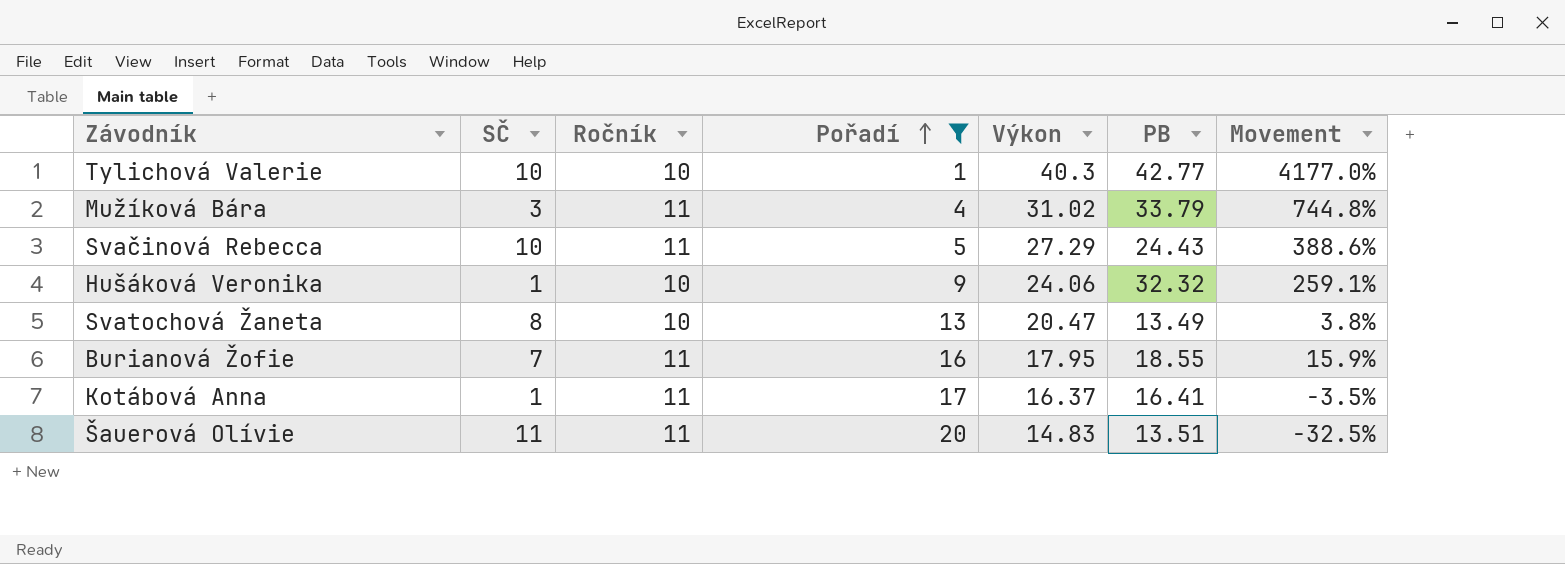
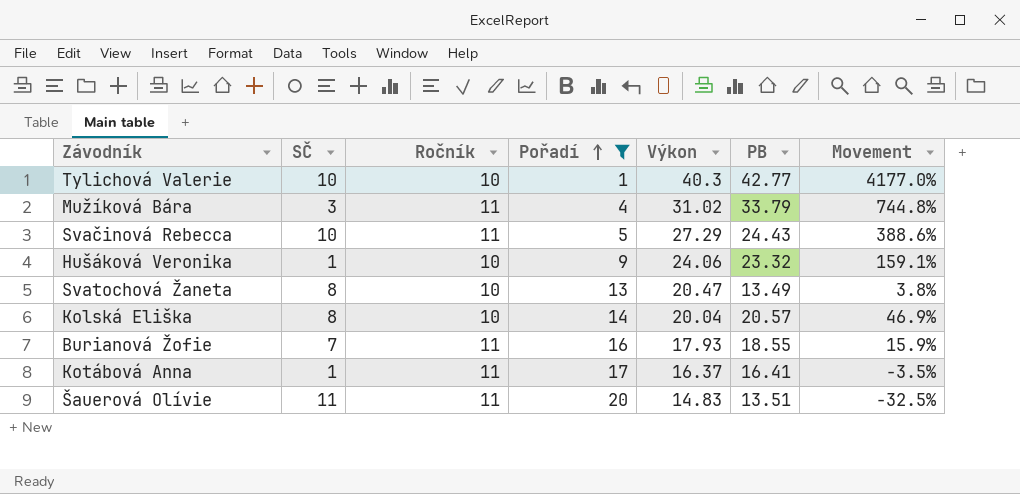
Hušáková Veronika | PB: 32.32 -> 23.32
Hušáková Veronika | Movement: 259.1% -> 159.1%
row Kolská Eliška: none -> 8 | 10 | 14 | 20.04 | 20.57 | 46.9%
Burianová Žofie | Výkon: 17.95 -> 17.93

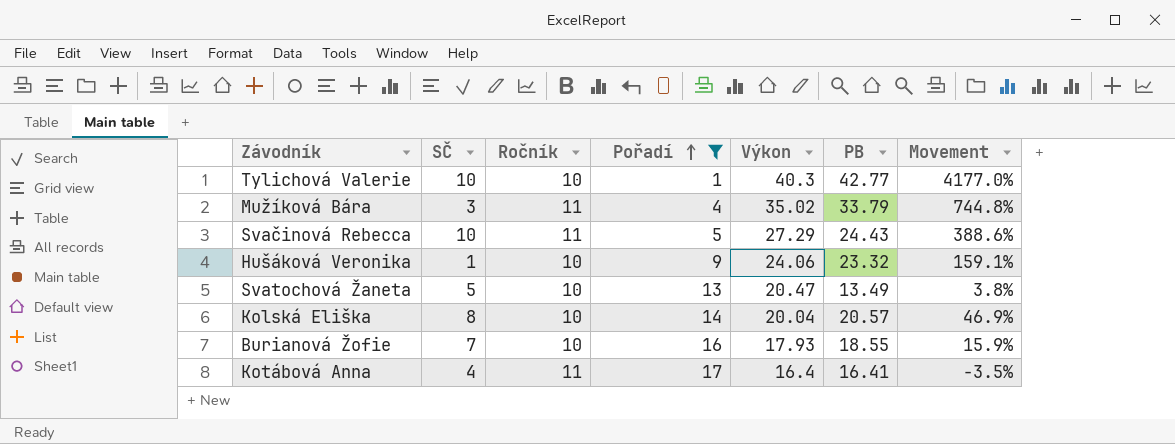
row Šauerová Olívie: 11 | 11 | 20 | 14.83 | 13.51 | -32.5% -> none
Mužíková Bára | Výkon: 31.02 -> 35.02
Svatochová Žaneta | SČ: 8 -> 5
Burianová Žofie | Ročník: 11 -> 10
Kotábová Anna | SČ: 1 -> 4
Kotábová Anna | Výkon: 16.37 -> 16.4

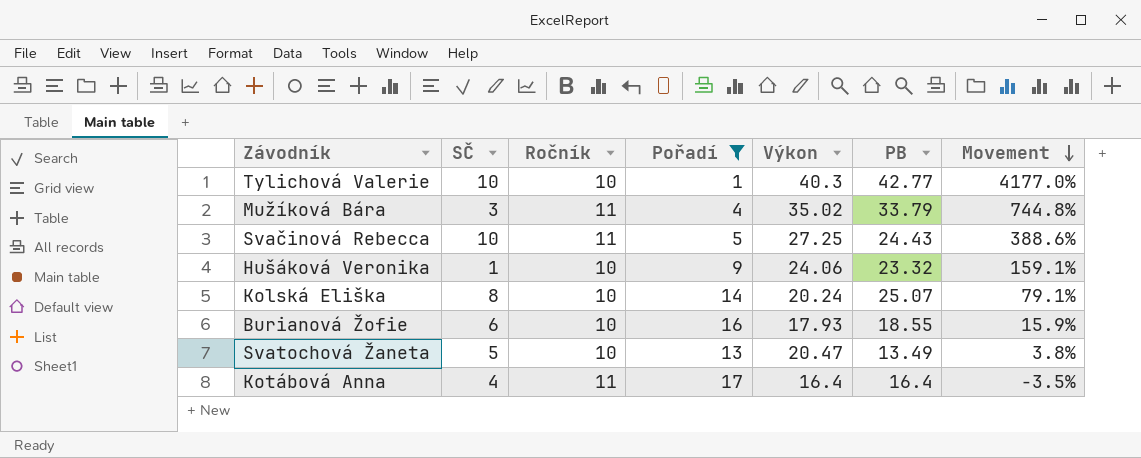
row order: Pořadí ascending -> Movement descending
Svačinová Rebecca | Výkon: 27.29 -> 27.25
Kolská Eliška | Výkon: 20.04 -> 20.24
Kolská Eliška | PB: 20.57 -> 25.07
Kolská Eliška | Movement: 46.9% -> 79.1%
Burianová Žofie | SČ: 7 -> 6
Kotábová Anna | PB: 16.41 -> 16.4

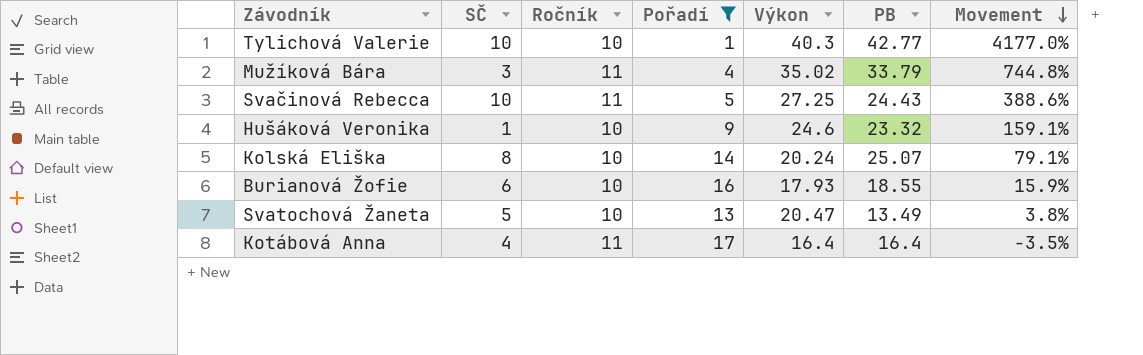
Hušáková Veronika | Výkon: 24.06 -> 24.6

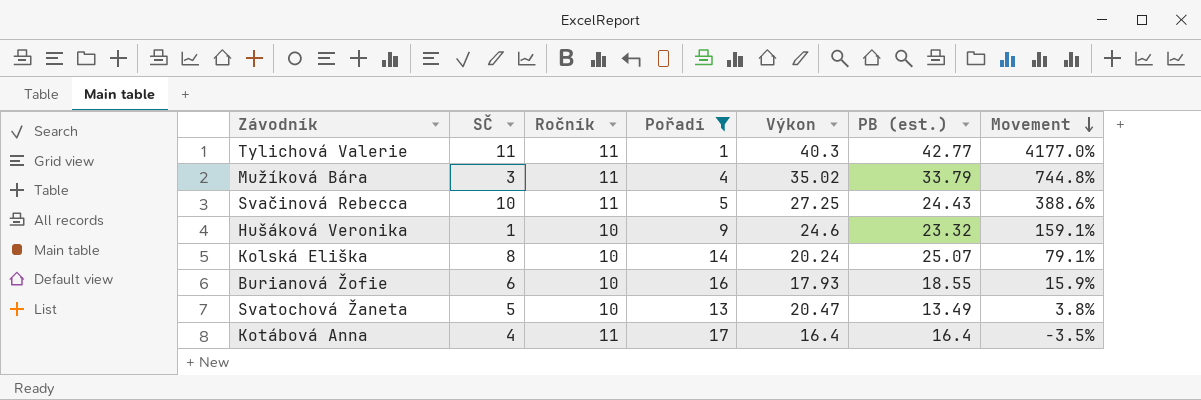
column name: PB -> PB (est.)
Tylichová Valerie | SČ: 10 -> 11
Tylichová Valerie | Ročník: 10 -> 11

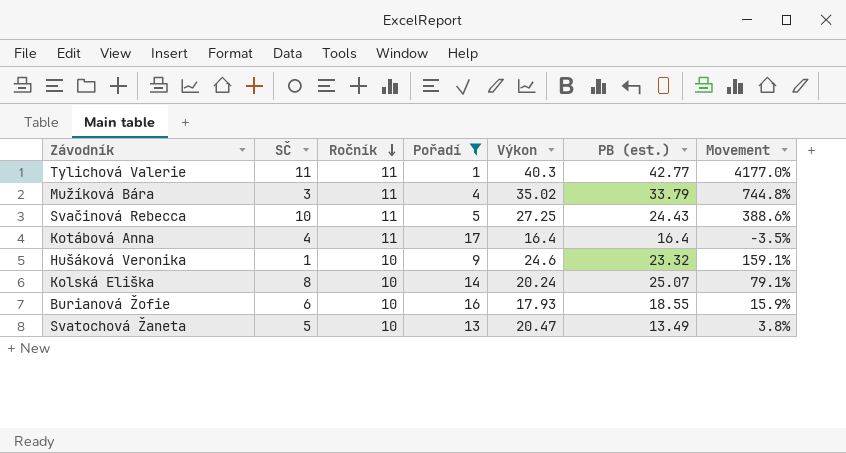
row order: Movement descending -> Ročník descending

